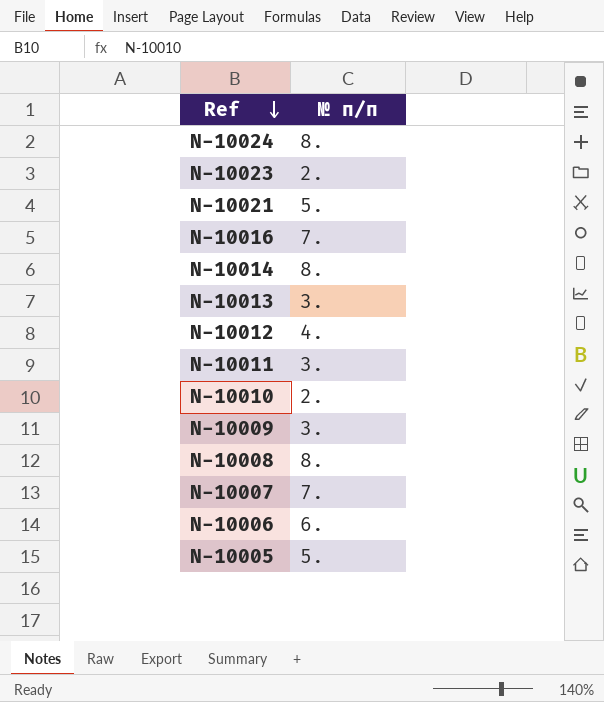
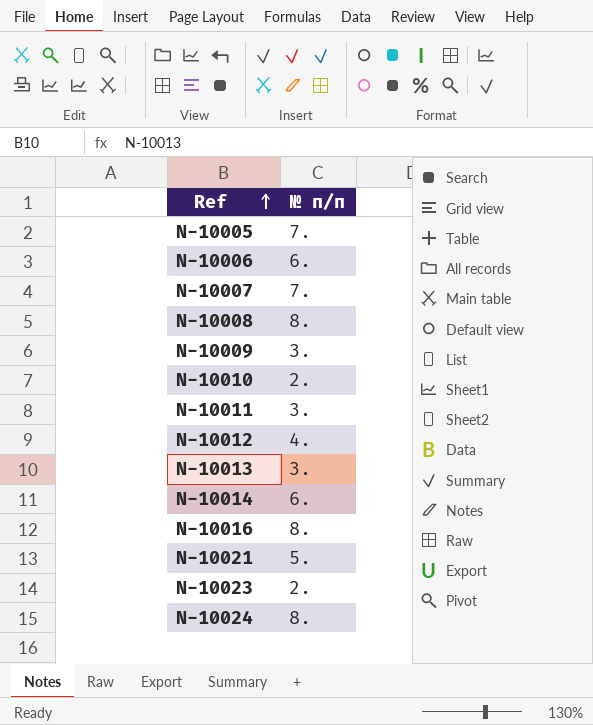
row order: Ref descending -> Ref ascending
N-10005 | № п/п: 5. -> 7.
N-10014 | № п/п: 8. -> 6.
N-10016 | № п/п: 7. -> 8.

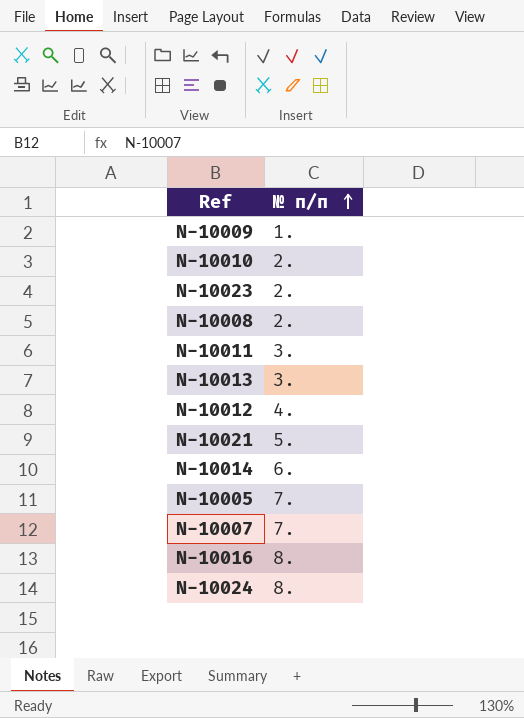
row order: Ref ascending -> № п/п ascending
row N-10006: 6. -> none
N-10009 | № п/п: 3. -> 1.
N-10008 | № п/п: 8. -> 2.

